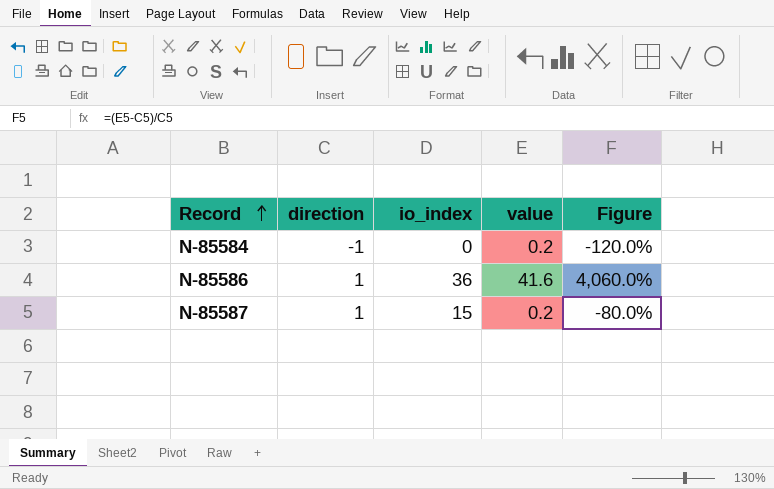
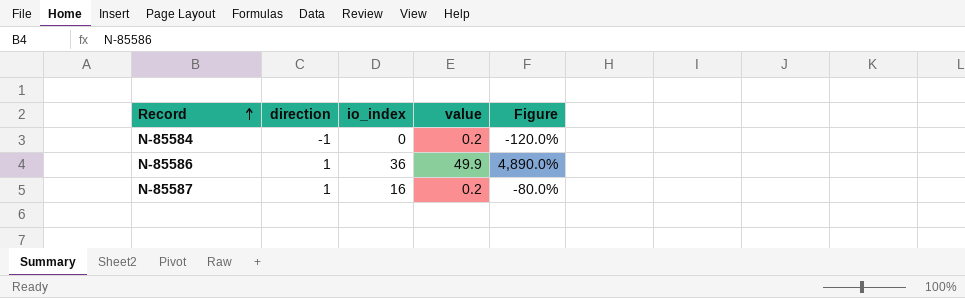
N-85586 | value: 41.6 -> 49.9
N-85586 | Figure: 4,060.0% -> 4,890.0%
N-85587 | io_index: 15 -> 16

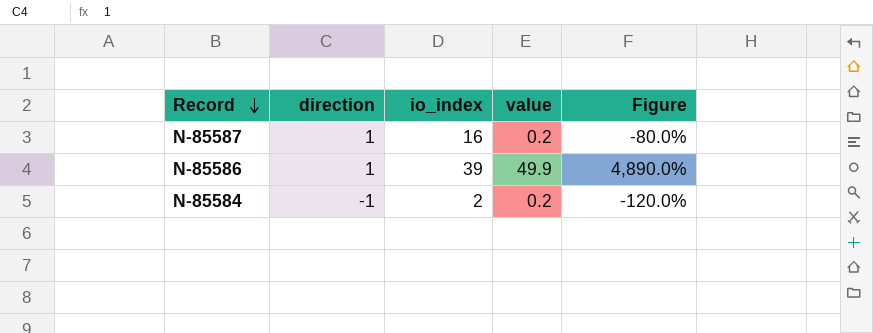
row order: Record ascending -> Record descending
N-85586 | io_index: 36 -> 39
N-85584 | io_index: 0 -> 2

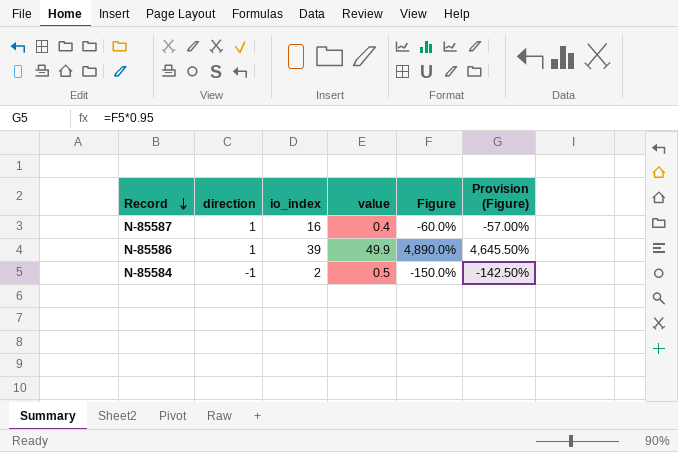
column Provision (Figure) | formula: none -> [Figure] * 0.95
N-85587 | value: 0.2 -> 0.4
N-85587 | Figure: -80.0% -> -60.0%
N-85584 | value: 0.2 -> 0.5
N-85584 | Figure: -120.0% -> -150.0%

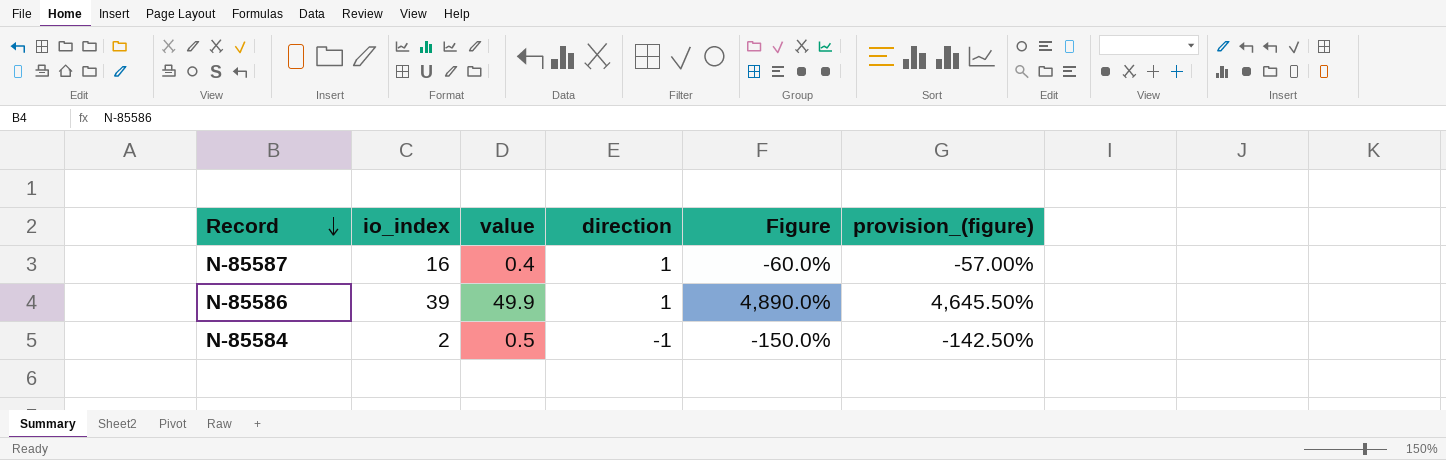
column direction | position: 2 -> 4
column name: Provision (Figure) -> provision_(figure)

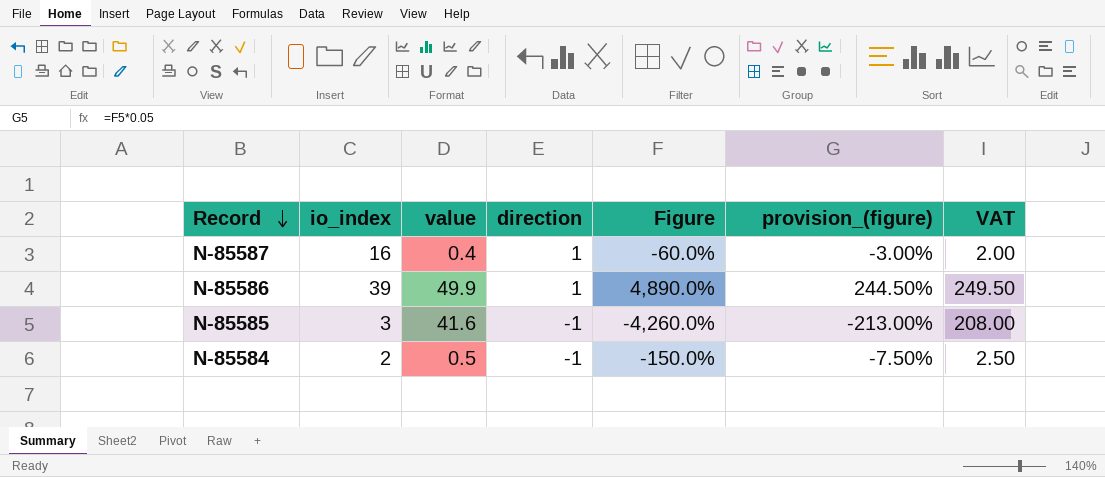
column provision_(figure) | formula: [Figure] * 0.95 -> [Figure] * 0.05
column VAT | formula: none -> [value] * 5
row N-85585: none -> 3 | 41.6 | -1 | -4,260.0% | -213.00% | 208.00

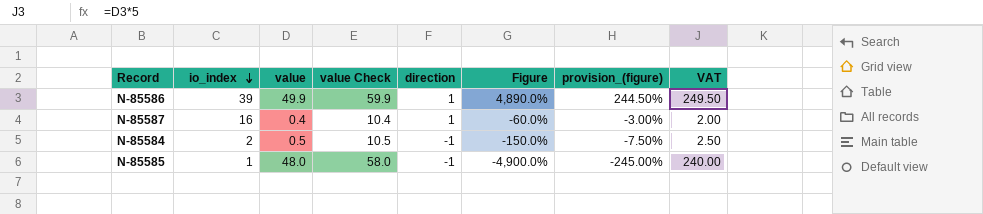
row order: Record descending -> io_index descending
column value Check | formula: none -> [value] + 10
N-85585 | io_index: 3 -> 1
N-85585 | value: 41.6 -> 48.0
N-85585 | Figure: -4,260.0% -> -4,900.0%
N-85585 | provision_(figure): -213.00% -> -245.00%
N-85585 | VAT: 208.00 -> 240.00

